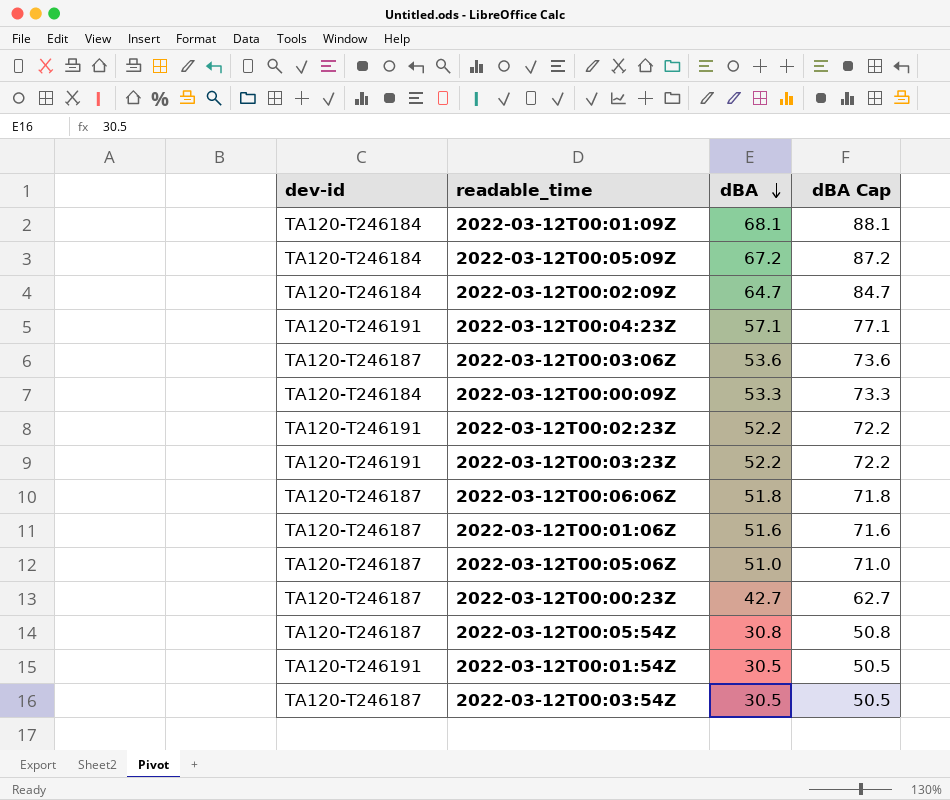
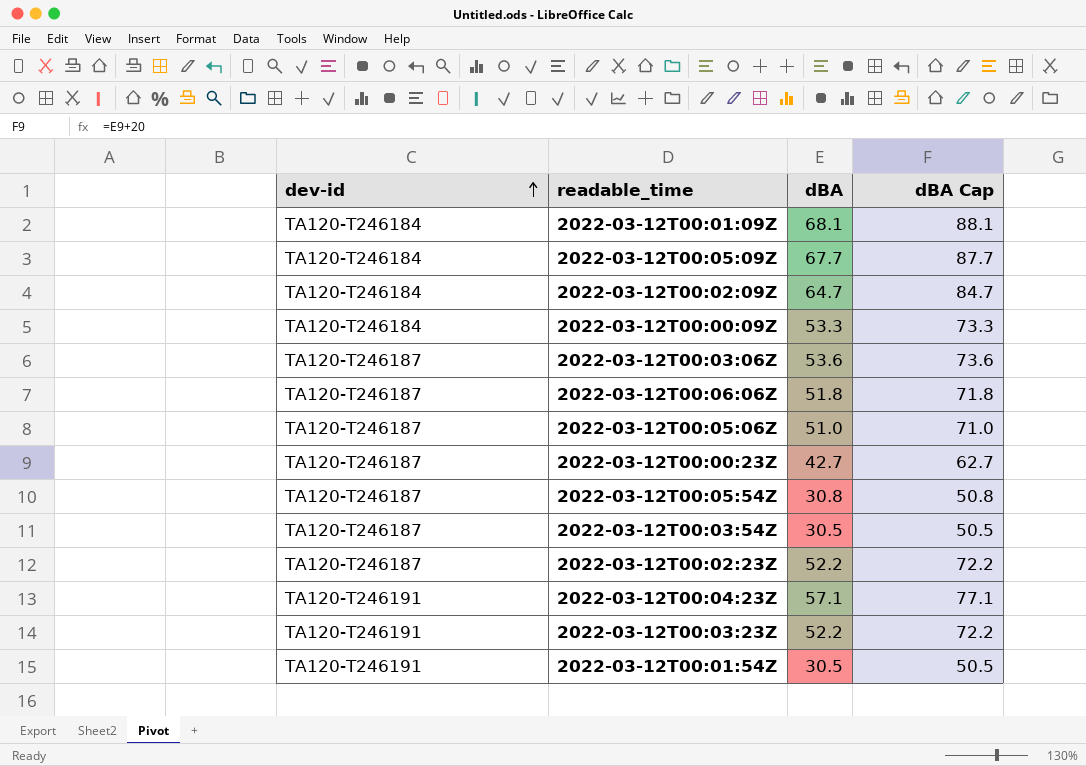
row order: dBA descending -> dev-id ascending
row 2022-03-12T00:01:06Z: TA120-T246187 | 51.6 | 71.6 -> none
2022-03-12T00:05:09Z | dBA: 67.2 -> 67.7
2022-03-12T00:05:09Z | dBA Cap: 87.2 -> 87.7
2022-03-12T00:02:23Z | dev-id: TA120-T246191 -> TA120-T246187

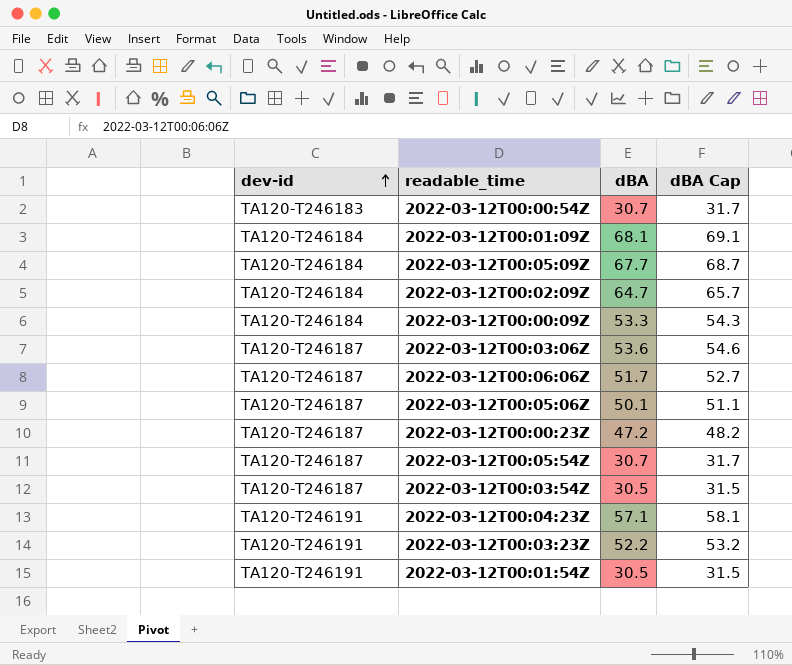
column dBA Cap | formula: [dBA] + 20 -> [dBA] + 1
row 2022-03-12T00:02:23Z: TA120-T246187 | 52.2 | 72.2 -> none
row 2022-03-12T00:00:54Z: none -> TA120-T246183 | 30.7 | 31.7
2022-03-12T00:06:06Z | dBA: 51.8 -> 51.7
2022-03-12T00:05:06Z | dBA: 51.0 -> 50.1
2022-03-12T00:00:23Z | dBA: 42.7 -> 47.2
2022-03-12T00:05:54Z | dBA: 30.8 -> 30.7

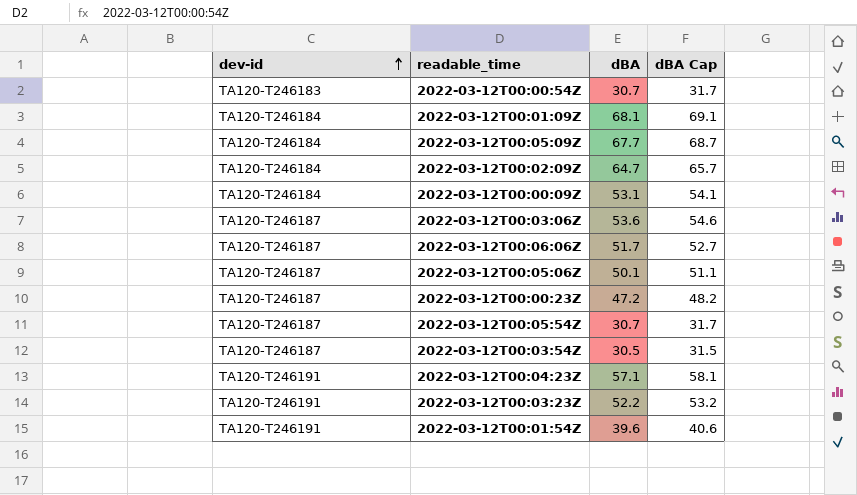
2022-03-12T00:00:09Z | dBA: 53.3 -> 53.1
2022-03-12T00:00:09Z | dBA Cap: 54.3 -> 54.1
2022-03-12T00:01:54Z | dBA: 30.5 -> 39.6
2022-03-12T00:01:54Z | dBA Cap: 31.5 -> 40.6

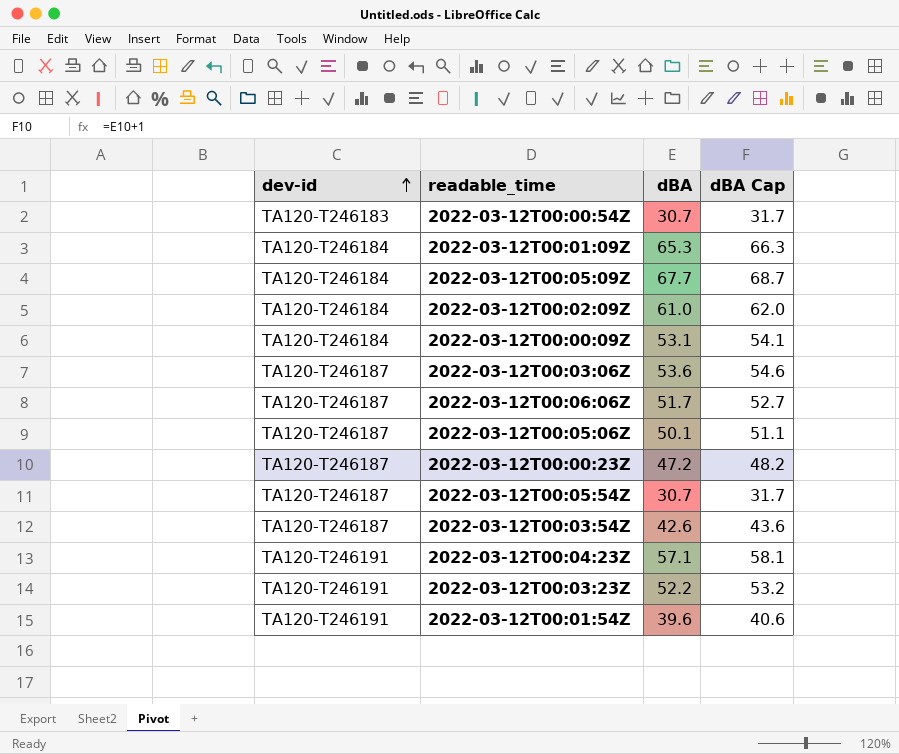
2022-03-12T00:01:09Z | dBA: 68.1 -> 65.3
2022-03-12T00:01:09Z | dBA Cap: 69.1 -> 66.3
2022-03-12T00:02:09Z | dBA: 64.7 -> 61.0
2022-03-12T00:02:09Z | dBA Cap: 65.7 -> 62.0
2022-03-12T00:03:54Z | dBA: 30.5 -> 42.6
2022-03-12T00:03:54Z | dBA Cap: 31.5 -> 43.6

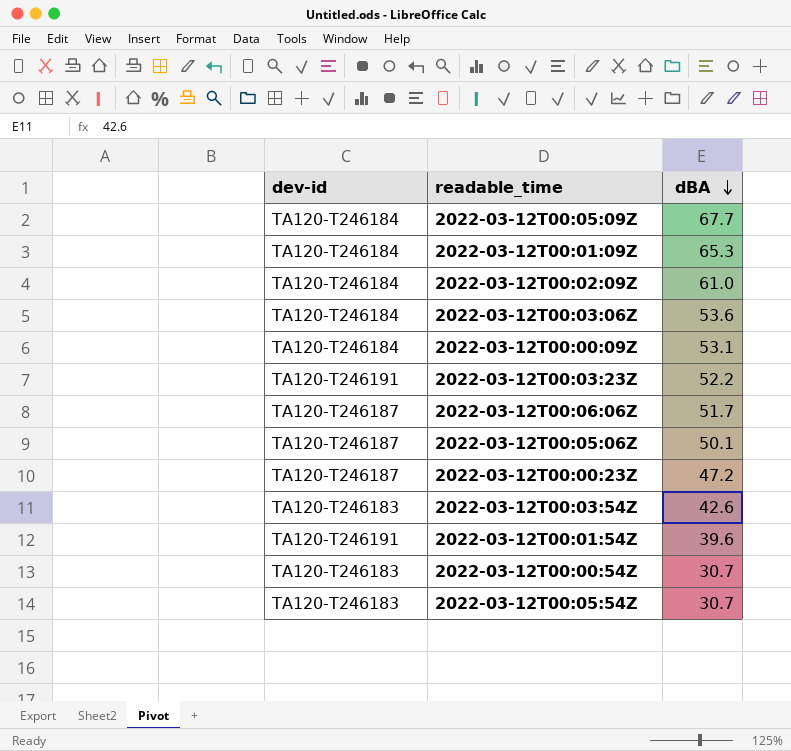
row order: dev-id ascending -> dBA descending
column dBA Cap | formula: [dBA] + 1 -> none
row 2022-03-12T00:04:23Z: TA120-T246191 | 57.1 | 58.1 -> none
2022-03-12T00:03:06Z | dev-id: TA120-T246187 -> TA120-T246184
2022-03-12T00:03:54Z | dev-id: TA120-T246187 -> TA120-T246183
2022-03-12T00:05:54Z | dev-id: TA120-T246187 -> TA120-T246183

